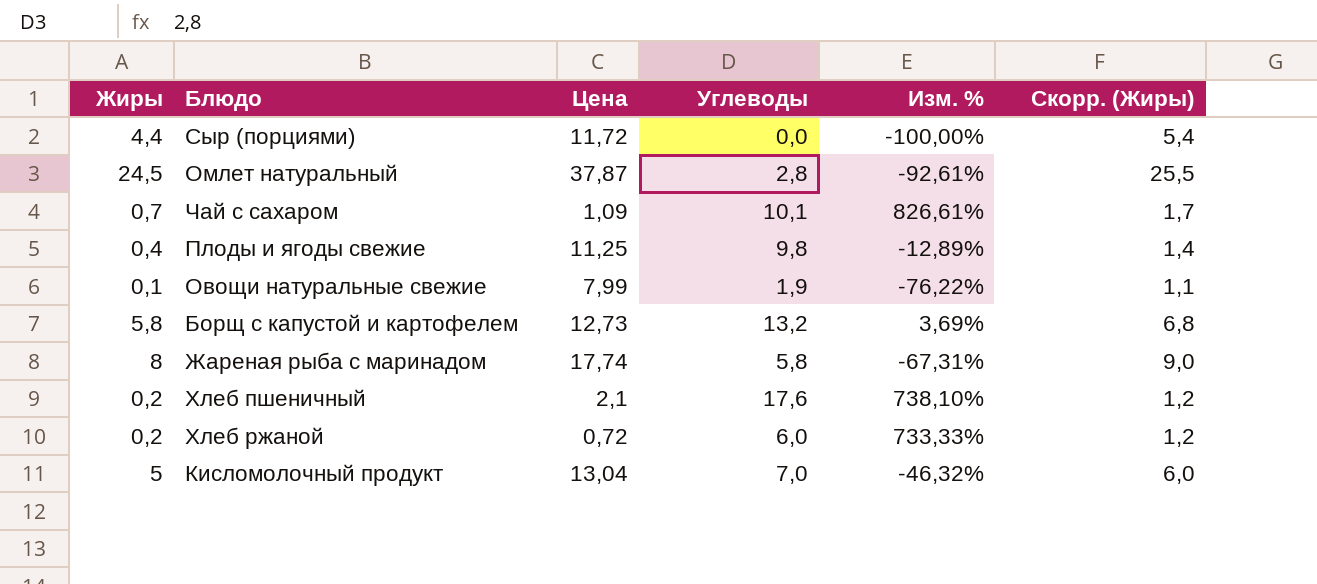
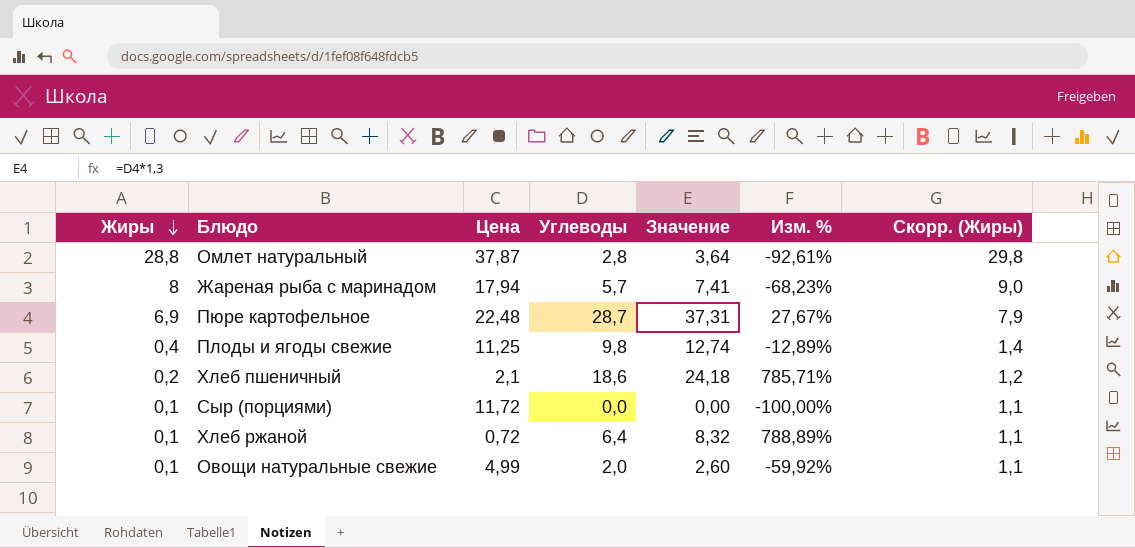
row order: none -> Жиры descending
column Значение | formula: none -> [Углеводы] * 1,3
row Чай с сахаром: 0,7 | 1,09 | 10,1 | 826,61% | 1,7 -> none
row Борщ с капустой и картофелем: 5,8 | 12,73 | 13,2 | 3,69% | 6,8 -> none
row Кисломолочный продукт: 5 | 13,04 | 7,0 | -46,32% | 6,0 -> none
Омлет натуральный | Жиры: 24,5 -> 28,8
Омлет натуральный | Скорр. (Жиры): 25,5 -> 29,8
Жареная рыба с маринадом | Цена: 17,74 -> 17,94
Жареная рыба с маринадом | Углеводы: 5,8 -> 5,7
Жареная рыба с маринадом | Изм. %: -67,31% -> -68,23%
row Пюре картофельное: none -> 6,9 | 22,48 | 28,7 | 37,31 | 27,67% | 7,9
Хлеб пшеничный | Углеводы: 17,6 -> 18,6
Хлеб пшеничный | Изм. %: 738,10% -> 785,71%
Сыр (порциями) | Жиры: 4,4 -> 0,1
Сыр (порциями) | Скорр. (Жиры): 5,4 -> 1,1
Хлеб ржаной | Жиры: 0,2 -> 0,1
Хлеб ржаной | Углеводы: 6,0 -> 6,4
Хлеб ржаной | Изм. %: 733,33% -> 788,89%
Хлеб ржаной | Скорр. (Жиры): 1,2 -> 1,1
Овощи натуральные свежие | Цена: 7,99 -> 4,99
Овощи натуральные свежие | Углеводы: 1,9 -> 2,0
Овощи натуральные свежие | Изм. %: -76,22% -> -59,92%

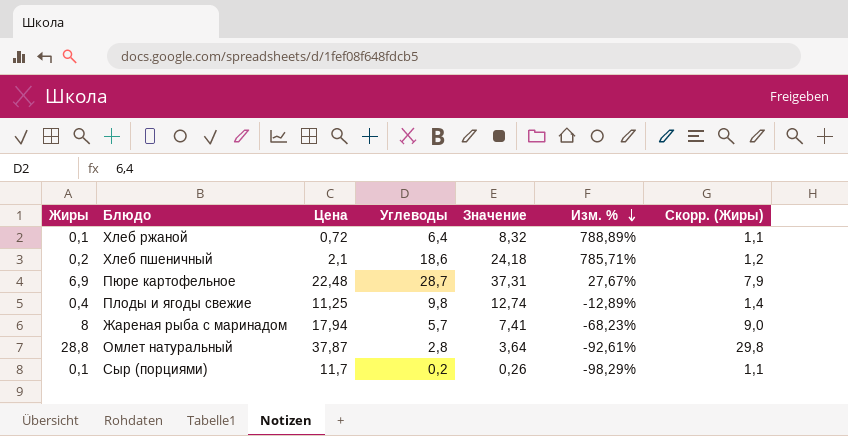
row order: Жиры descending -> Изм. % descending
row Овощи натуральные свежие: 0,1 | 4,99 | 2,0 | 2,60 | -59,92% | 1,1 -> none
Сыр (порциями) | Цена: 11,72 -> 11,7
Сыр (порциями) | Углеводы: 0,0 -> 0,2
Сыр (порциями) | Значение: 0,00 -> 0,26
Сыр (порциями) | Изм. %: -100,00% -> -98,29%

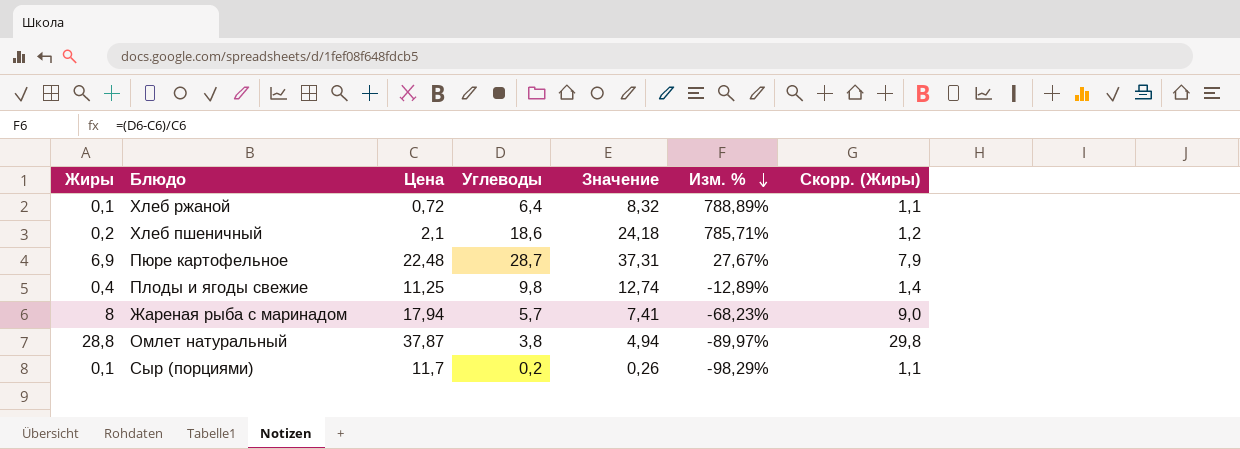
Омлет натуральный | Углеводы: 2,8 -> 3,8
Омлет натуральный | Значение: 3,64 -> 4,94
Омлет натуральный | Изм. %: -92,61% -> -89,97%

